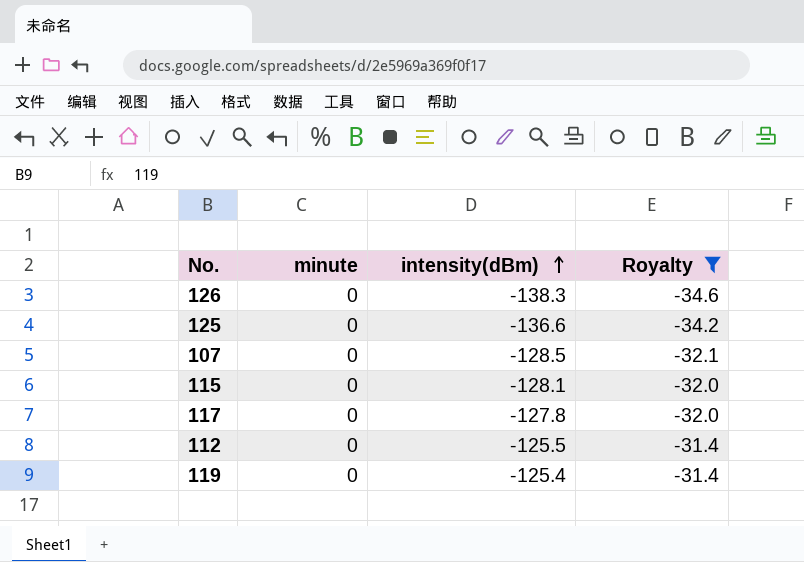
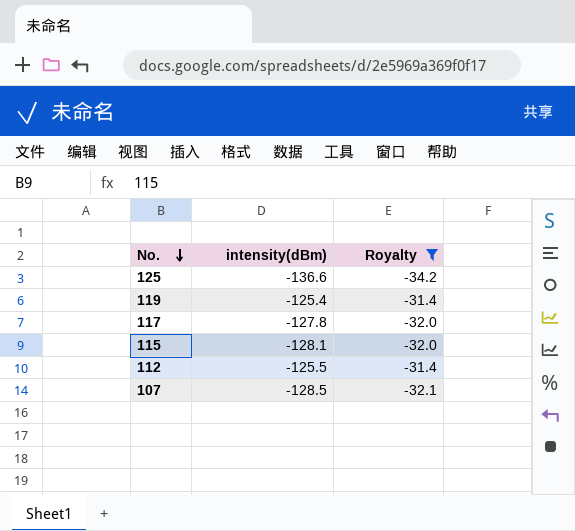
row order: intensity(dBm) ascending -> No. descending
column minute | position: 2 -> none
row 126: 0 | -138.3 | -34.6 -> none

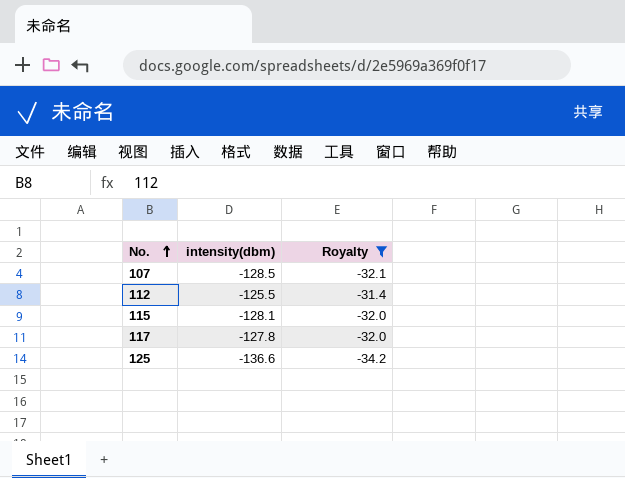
row order: No. descending -> No. ascending
column name: intensity(dBm) -> intensity(dbm)
row 119: -125.4 | -31.4 -> none

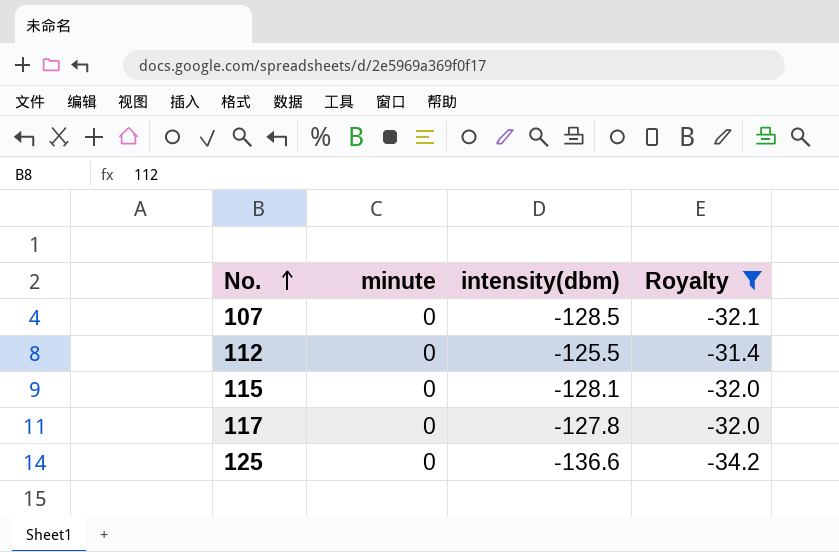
column minute | position: none -> 2

